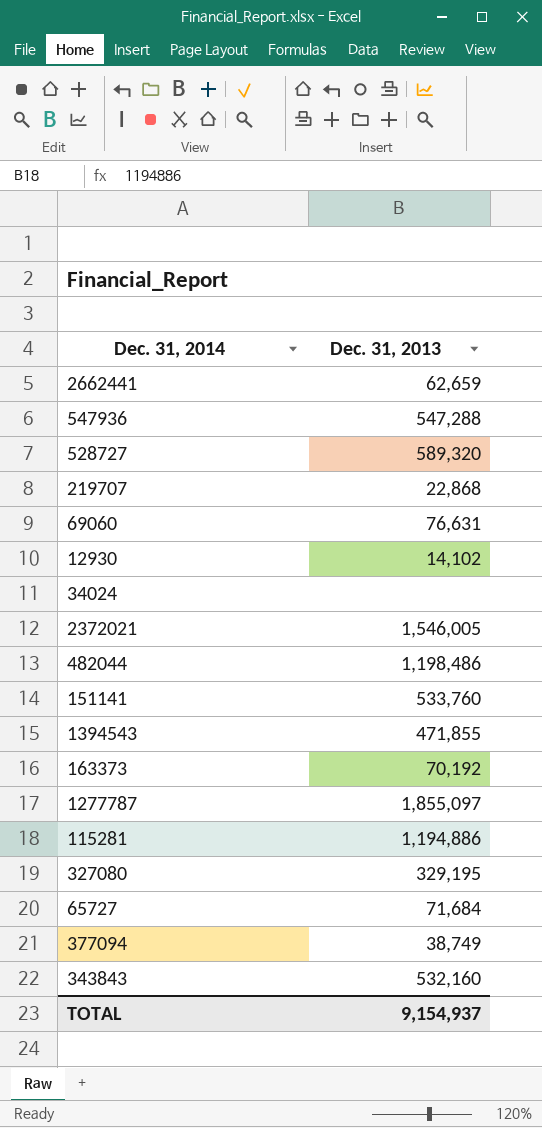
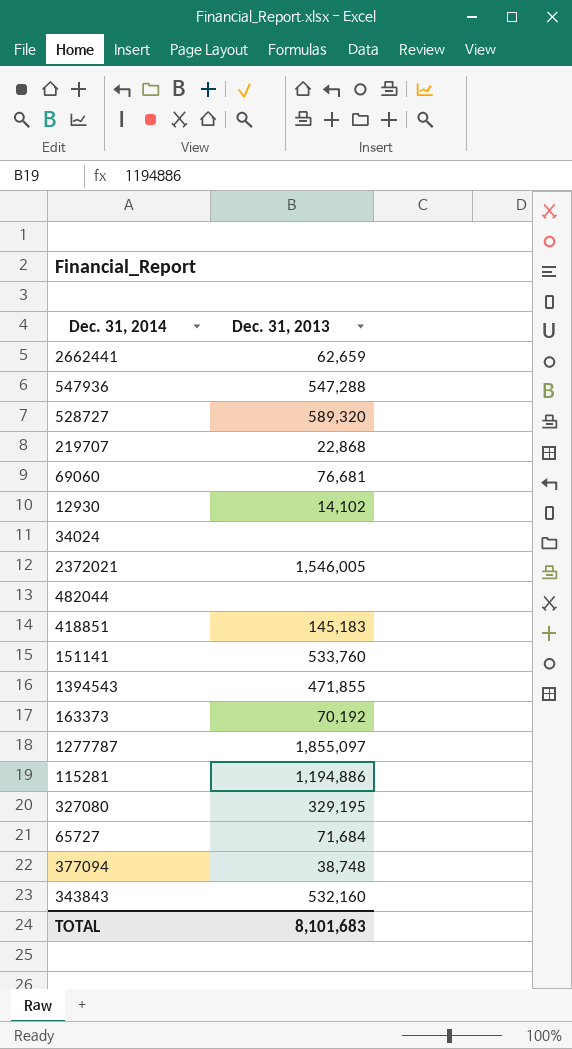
69060 | Dec. 31, 2013: 76,631 -> 76,681
482044 | Dec. 31, 2013: 1,198,486 -> none
row 418851: none -> 145,183
377094 | Dec. 31, 2013: 38,749 -> 38,748
TOTAL | Dec. 31, 2013: 9,154,937 -> 8,101,683

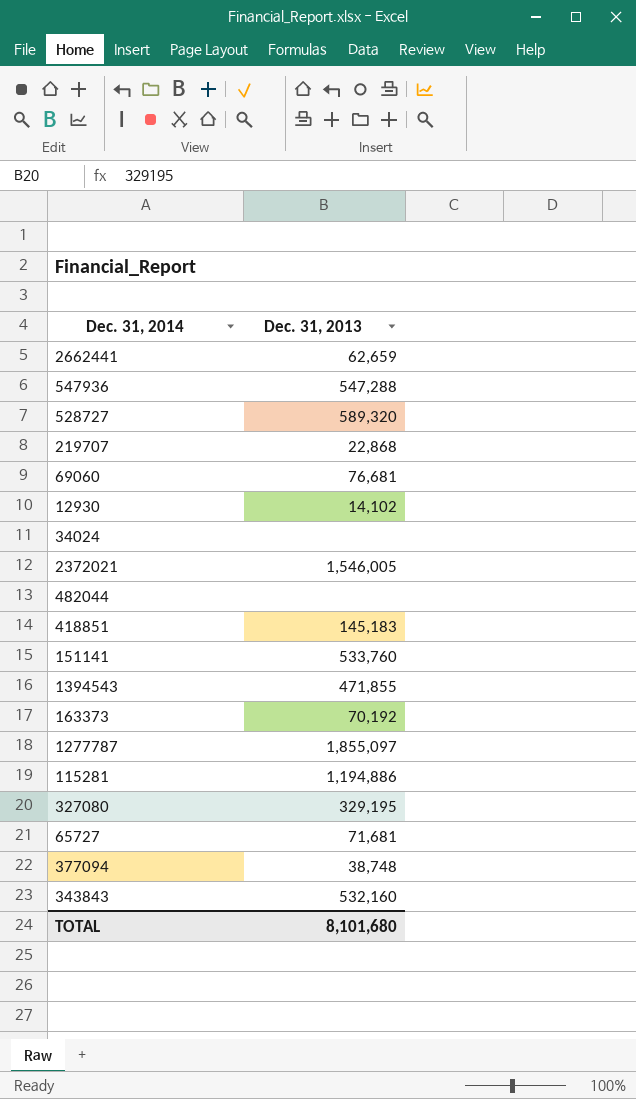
65727 | Dec. 31, 2013: 71,684 -> 71,681
TOTAL | Dec. 31, 2013: 8,101,683 -> 8,101,680

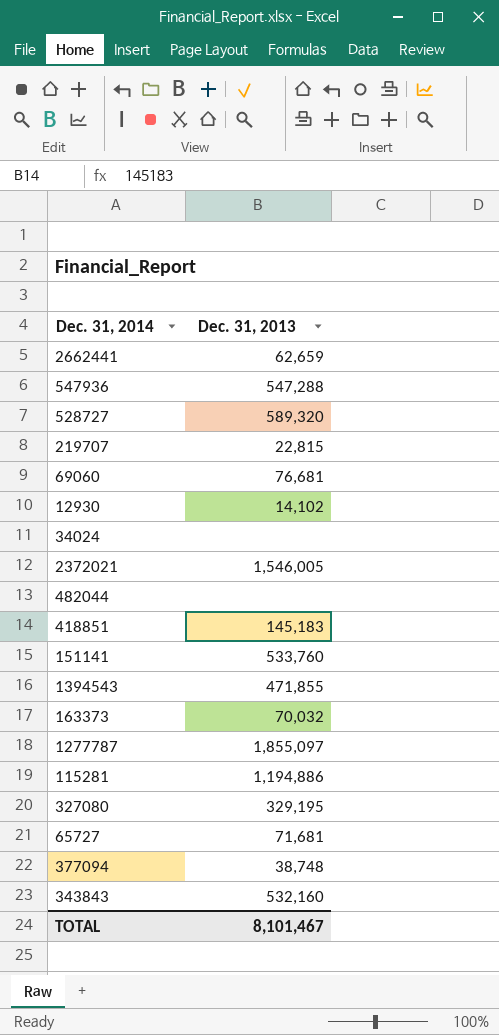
219707 | Dec. 31, 2013: 22,868 -> 22,815
163373 | Dec. 31, 2013: 70,192 -> 70,032
TOTAL | Dec. 31, 2013: 8,101,680 -> 8,101,467

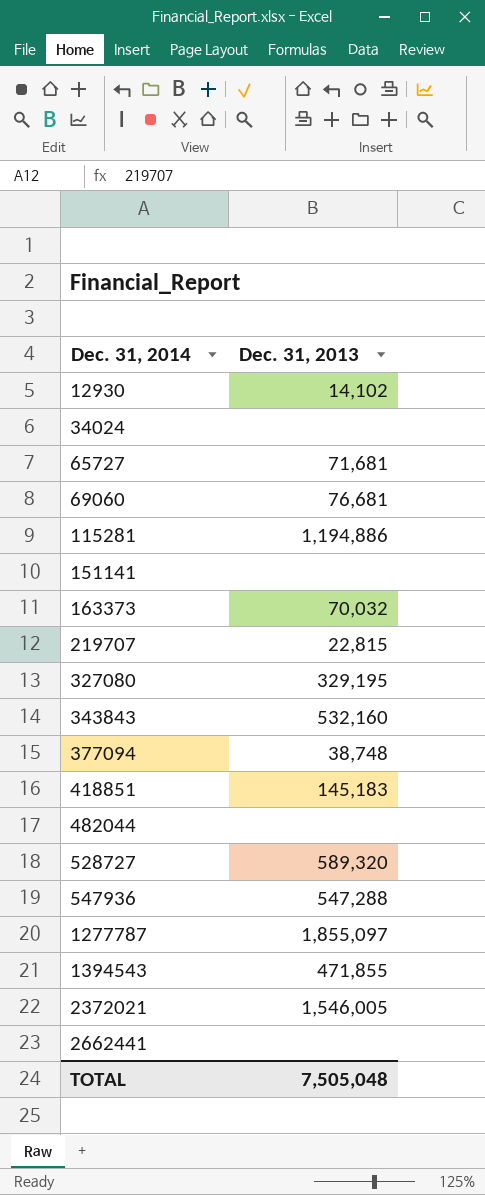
row order: none -> Dec. 31, 2014 ascending
151141 | Dec. 31, 2013: 533,760 -> none
2662441 | Dec. 31, 2013: 62,659 -> none
TOTAL | Dec. 31, 2013: 8,101,467 -> 7,505,048

